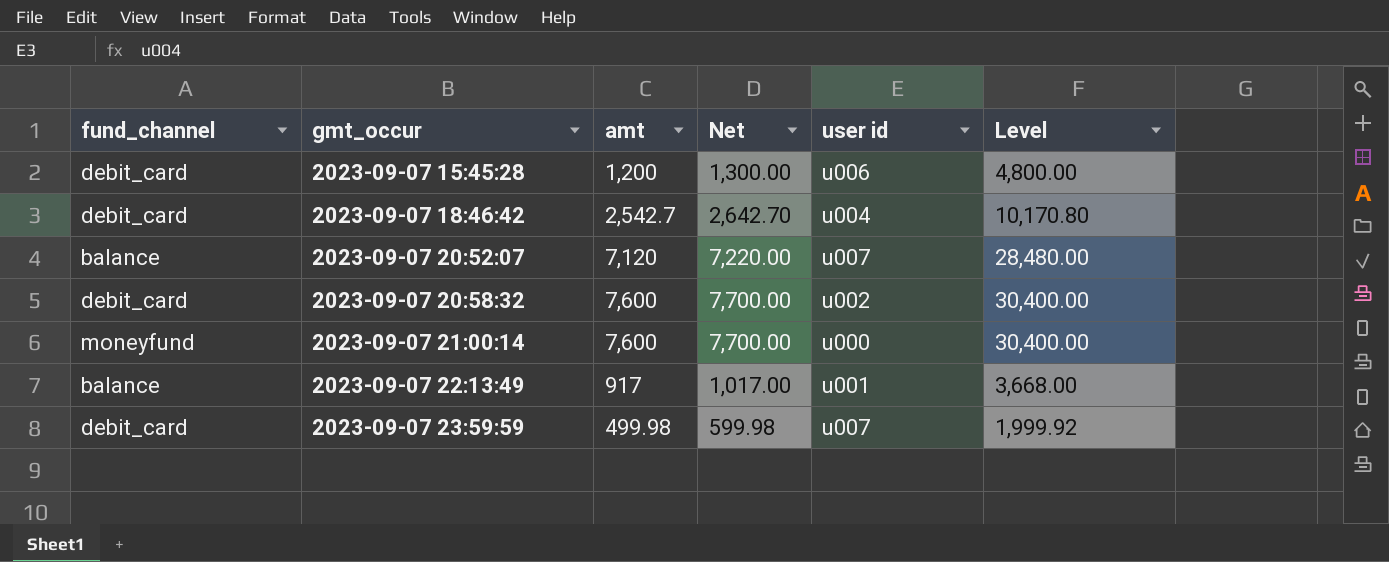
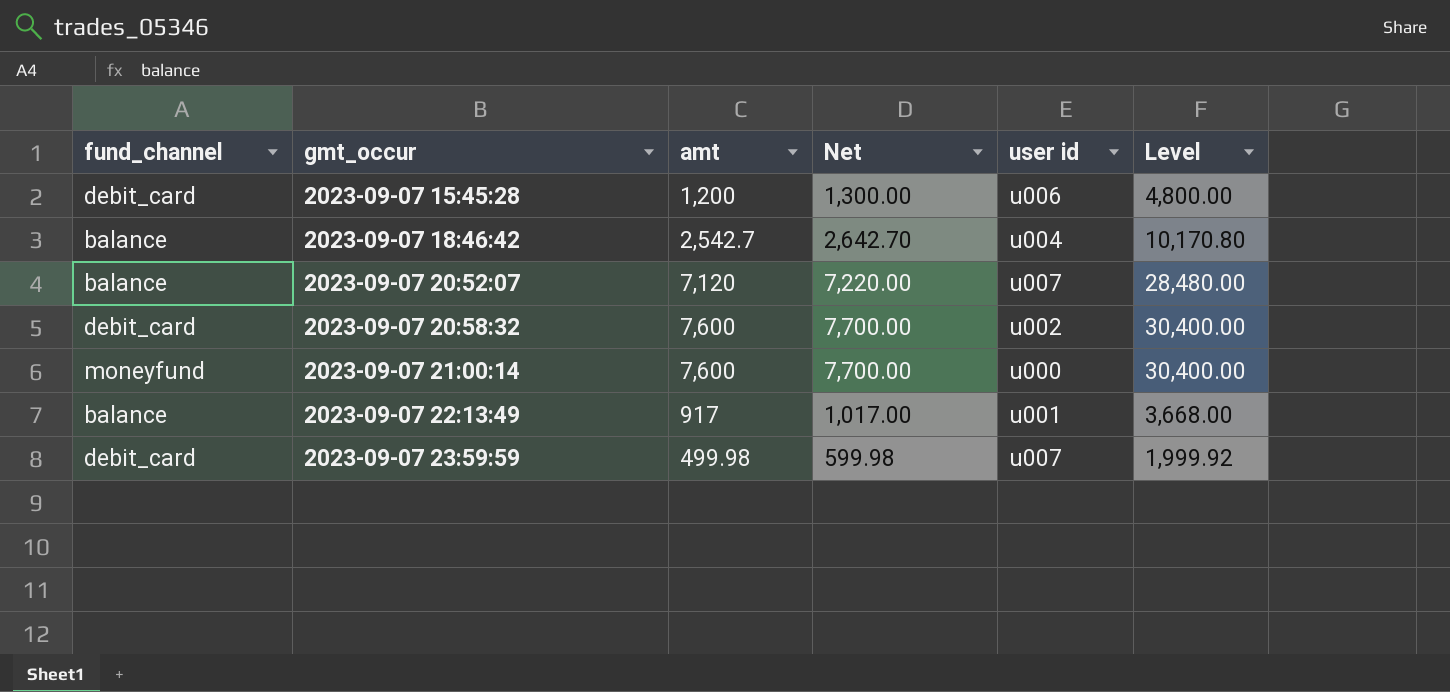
2023-09-07 18:46:42 | fund_channel: debit_card -> balance

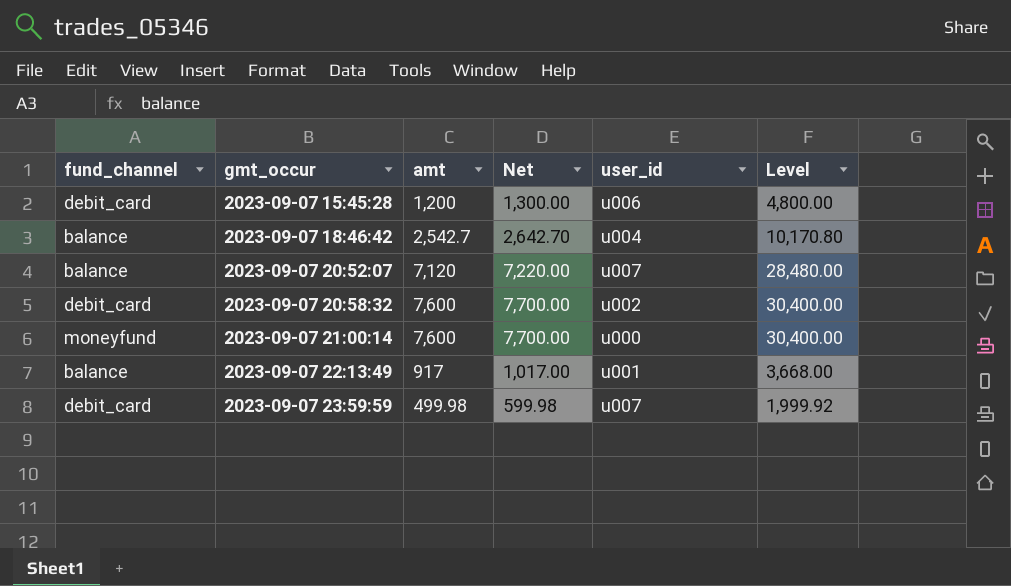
column name: user id -> user_id

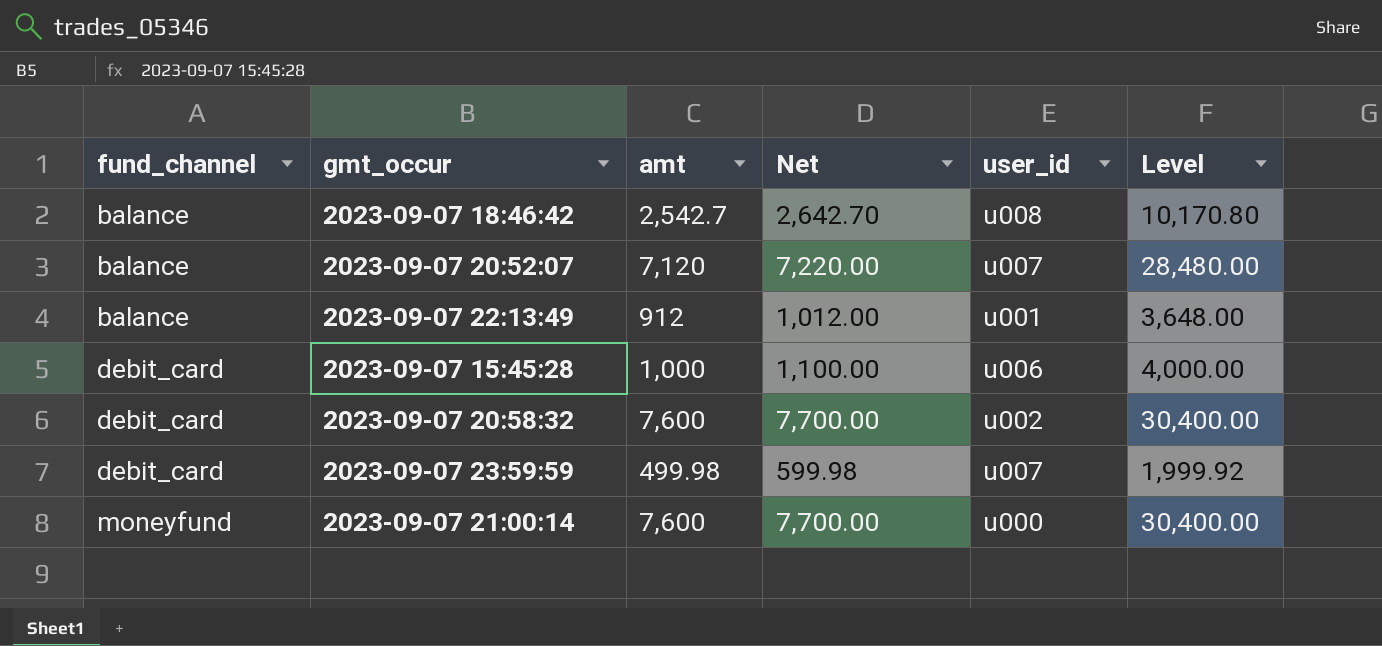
row order: gmt_occur ascending -> fund_channel ascending
2023-09-07 18:46:42 | user_id: u004 -> u008
2023-09-07 22:13:49 | amt: 917 -> 912
2023-09-07 22:13:49 | Net: 1,017.00 -> 1,012.00
2023-09-07 22:13:49 | Level: 3,668.00 -> 3,648.00
2023-09-07 15:45:28 | amt: 1,200 -> 1,000
2023-09-07 15:45:28 | Net: 1,300.00 -> 1,100.00
2023-09-07 15:45:28 | Level: 4,800.00 -> 4,000.00

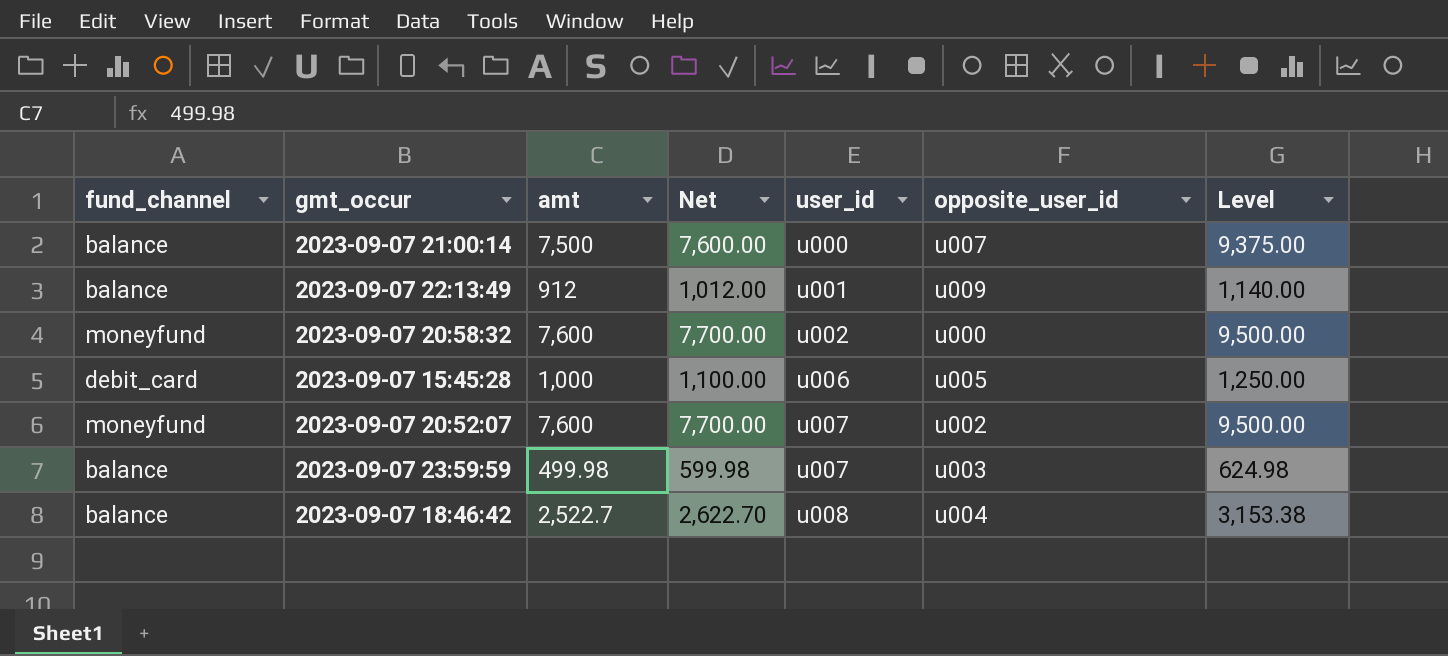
row order: fund_channel ascending -> user_id ascending
column opposite_user_id | position: none -> 6
column Level | formula: [amt] * 4 -> [amt] * 1.25
2023-09-07 21:00:14 | fund_channel: moneyfund -> balance
2023-09-07 21:00:14 | amt: 7,600 -> 7,500
2023-09-07 21:00:14 | Net: 7,700.00 -> 7,600.00
2023-09-07 20:58:32 | fund_channel: debit_card -> moneyfund
2023-09-07 20:52:07 | fund_channel: balance -> moneyfund
2023-09-07 20:52:07 | amt: 7,120 -> 7,600
2023-09-07 20:52:07 | Net: 7,220.00 -> 7,700.00
2023-09-07 23:59:59 | fund_channel: debit_card -> balance
2023-09-07 18:46:42 | amt: 2,542.7 -> 2,522.7
2023-09-07 18:46:42 | Net: 2,642.70 -> 2,622.70

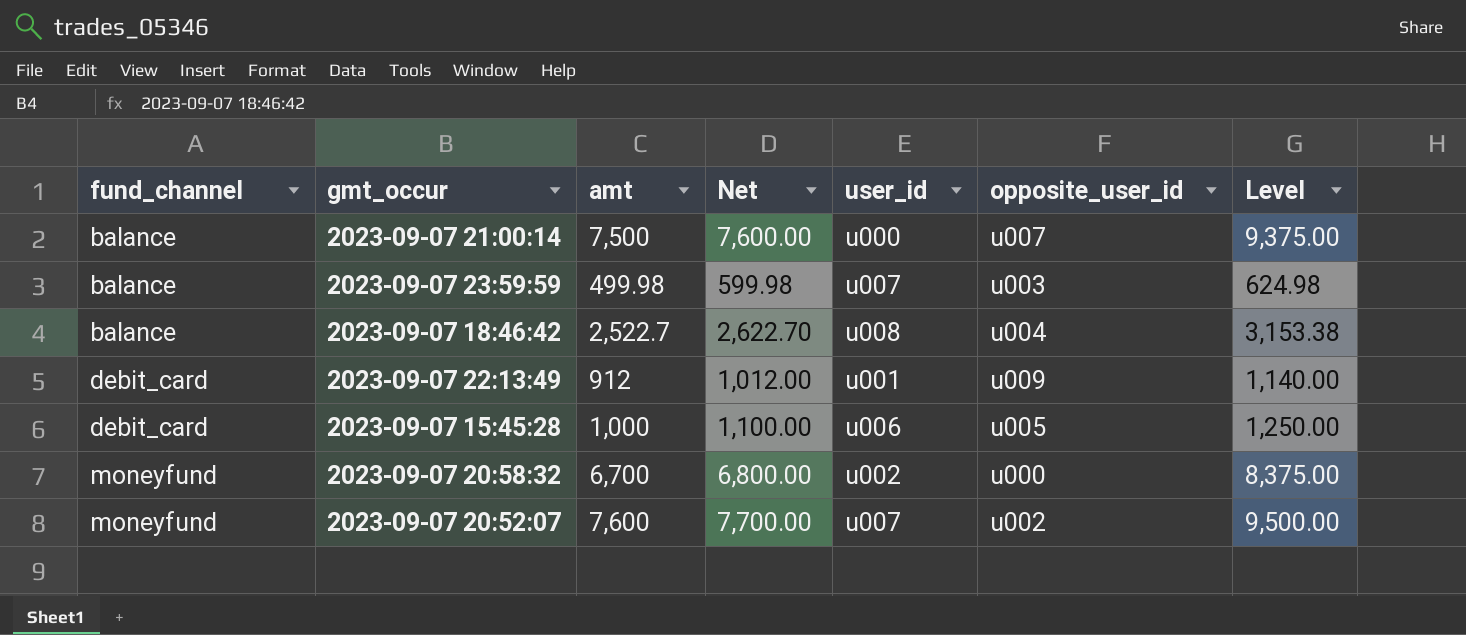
row order: user_id ascending -> fund_channel ascending
2023-09-07 22:13:49 | fund_channel: balance -> debit_card
2023-09-07 20:58:32 | amt: 7,600 -> 6,700
2023-09-07 20:58:32 | Net: 7,700.00 -> 6,800.00
2023-09-07 20:58:32 | Level: 9,500.00 -> 8,375.00

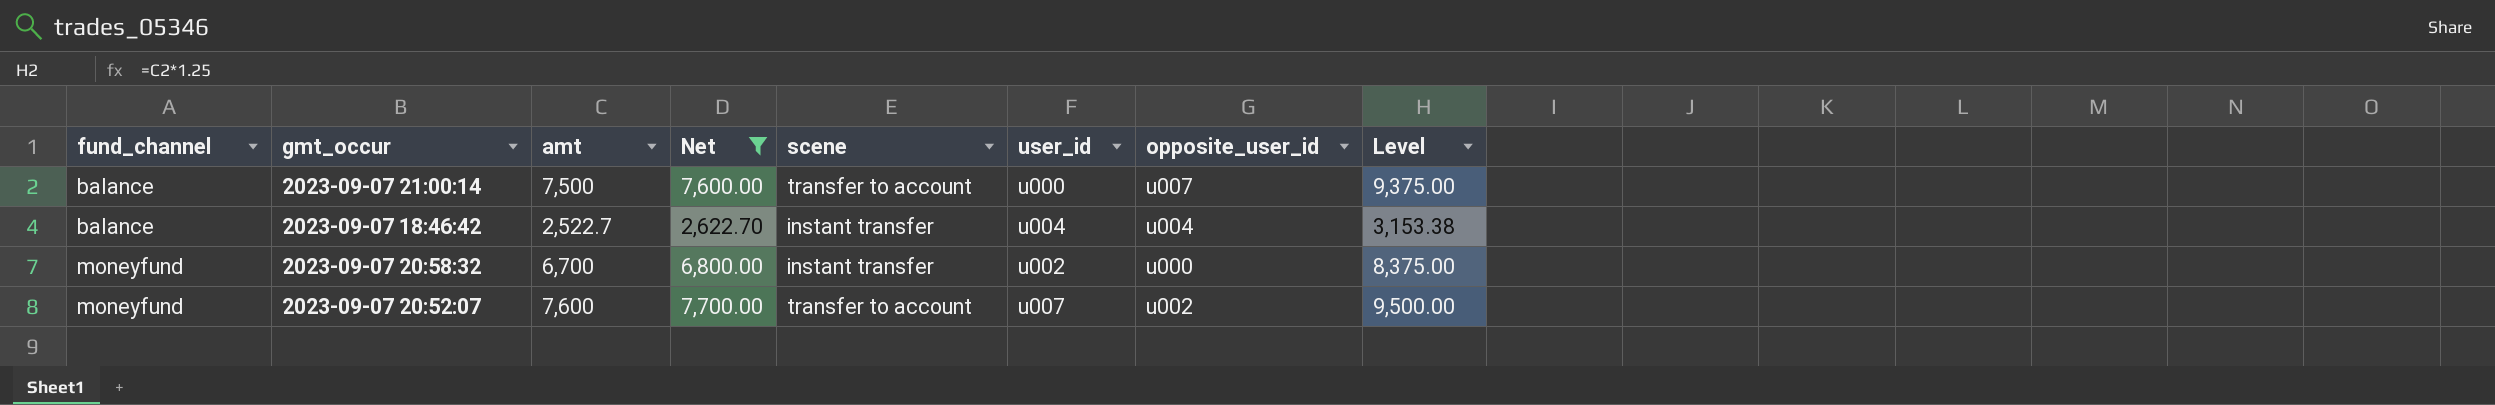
filter: none -> Net >= 2,622.70
column scene | position: none -> 5
2023-09-07 18:46:42 | user_id: u008 -> u004

